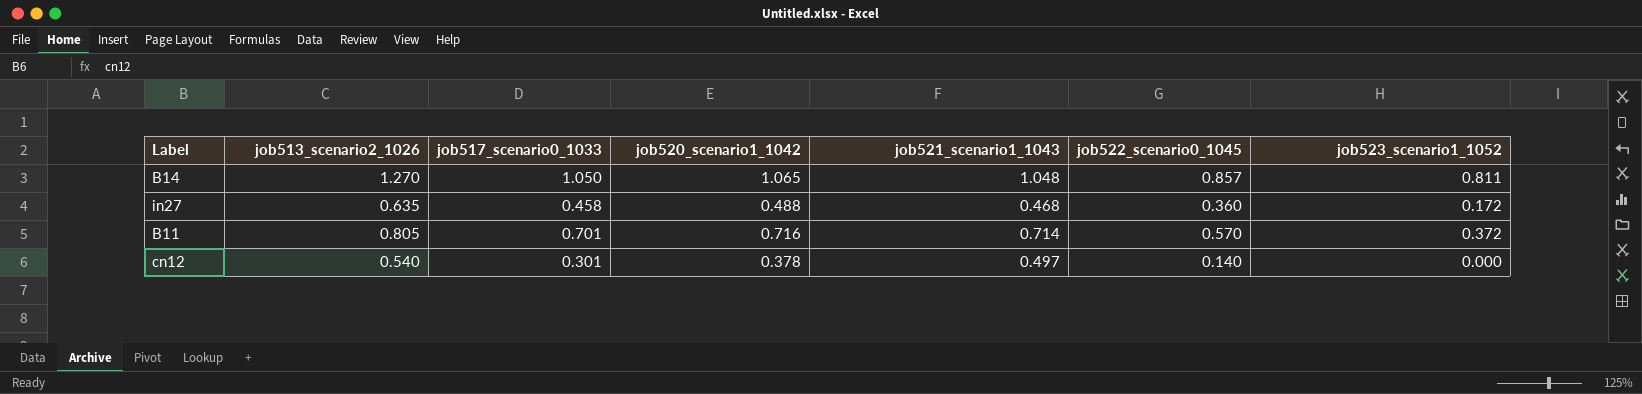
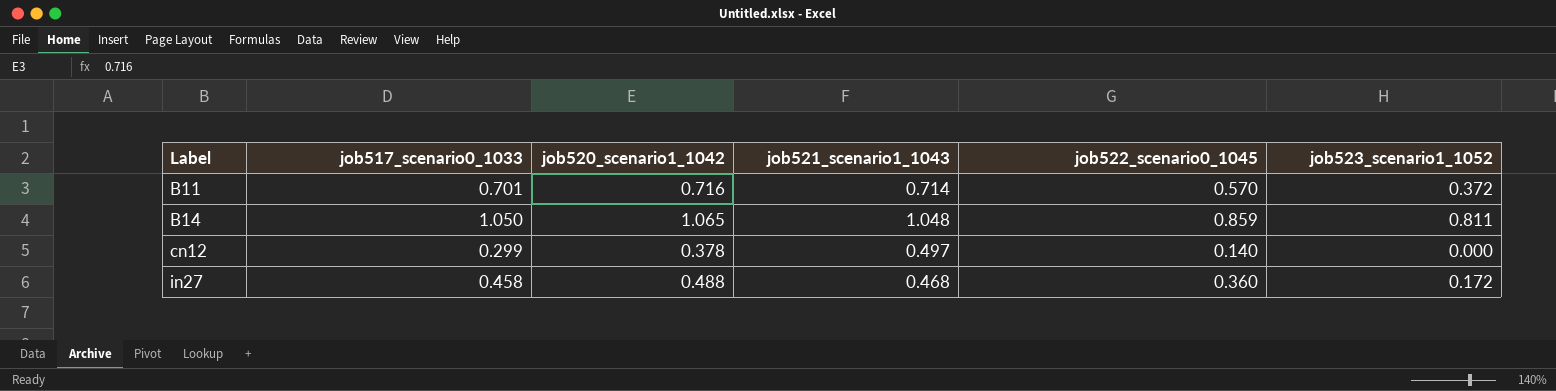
row order: none -> Label ascending
column job513_scenario2_1026 | position: 2 -> none
B14 | job522_scenario0_1045: 0.857 -> 0.859
cn12 | job517_scenario0_1033: 0.301 -> 0.299

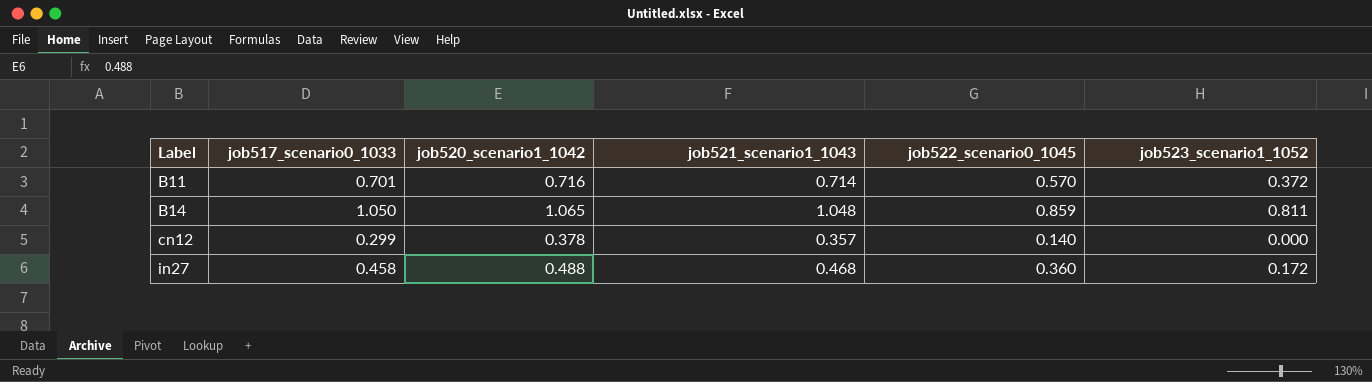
cn12 | job521_scenario1_1043: 0.497 -> 0.357

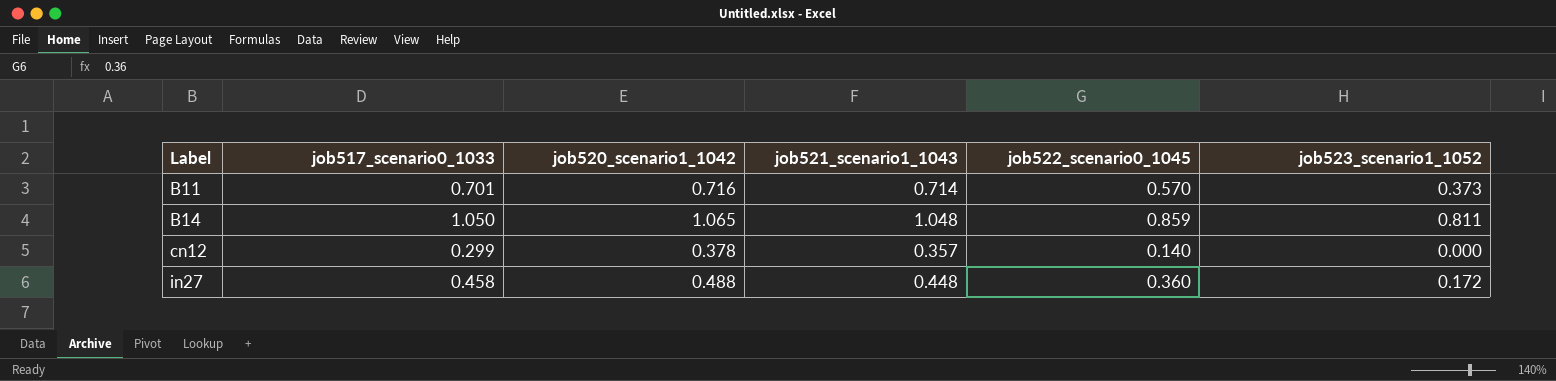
B11 | job523_scenario1_1052: 0.372 -> 0.373
in27 | job521_scenario1_1043: 0.468 -> 0.448

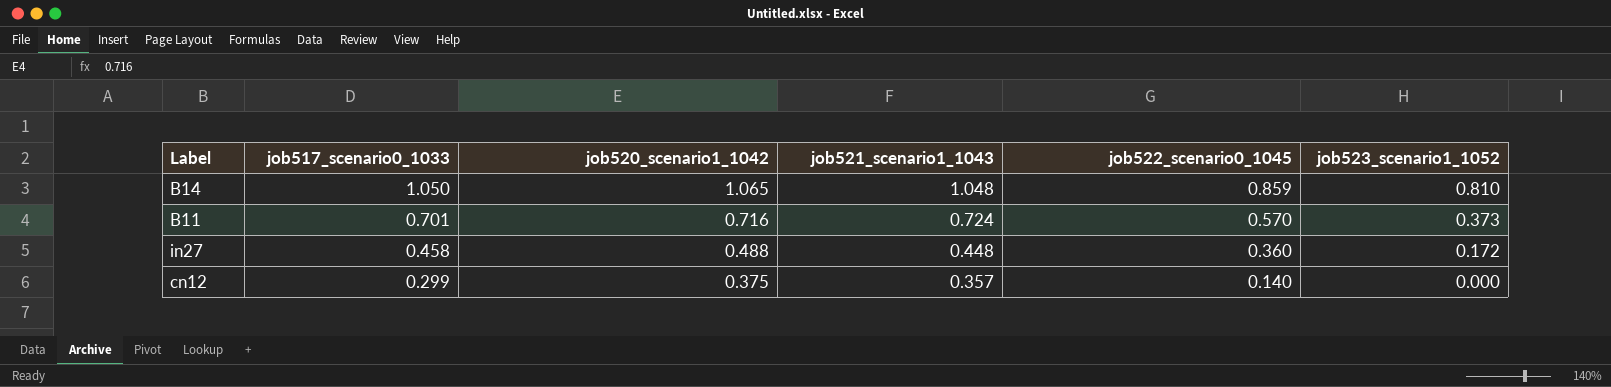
row order: Label ascending -> job517_scenario0_1033 descending
B14 | job523_scenario1_1052: 0.811 -> 0.810
B11 | job521_scenario1_1043: 0.714 -> 0.724
cn12 | job520_scenario1_1042: 0.378 -> 0.375

